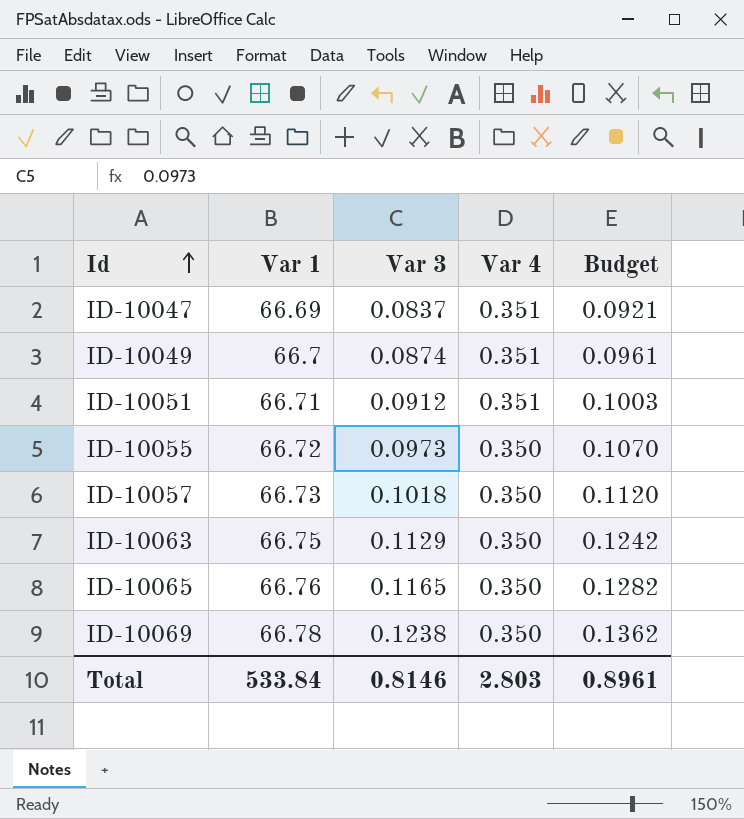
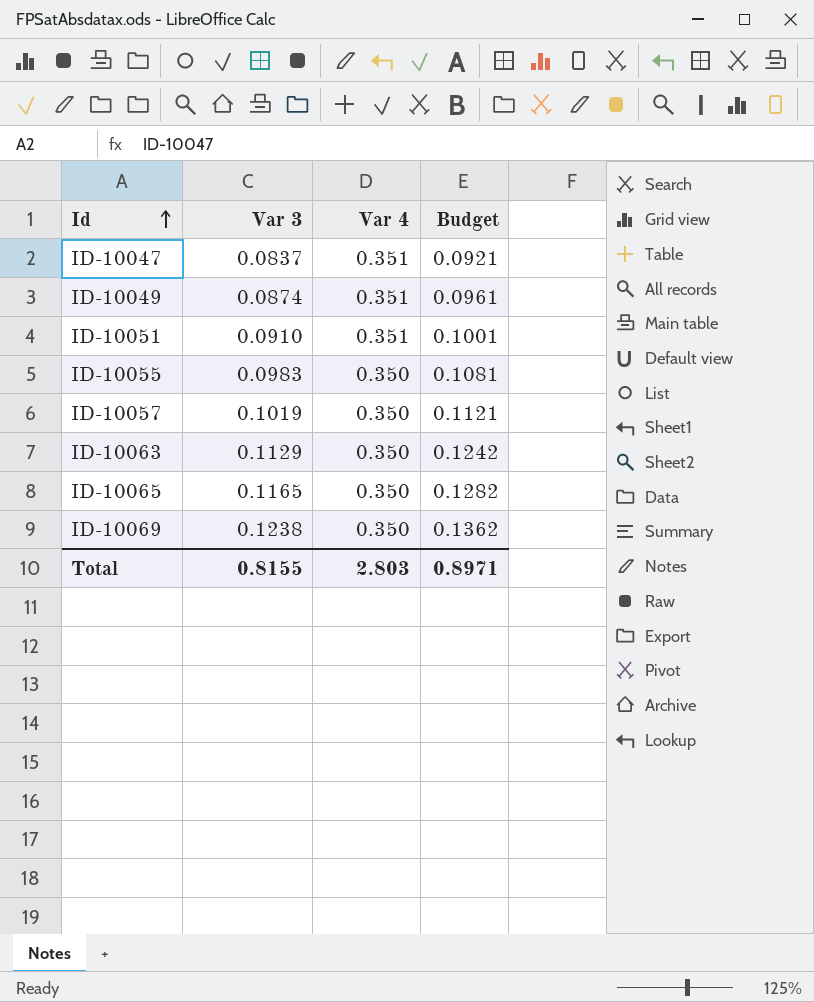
column Var 1 | position: 2 -> none
ID-10051 | Var 3: 0.0912 -> 0.0910
ID-10051 | Budget: 0.1003 -> 0.1001
ID-10055 | Var 3: 0.0973 -> 0.0983
ID-10055 | Budget: 0.1070 -> 0.1081
ID-10057 | Var 3: 0.1018 -> 0.1019
ID-10057 | Budget: 0.1120 -> 0.1121
Total | Var 3: 0.8146 -> 0.8155
Total | Budget: 0.8961 -> 0.8971

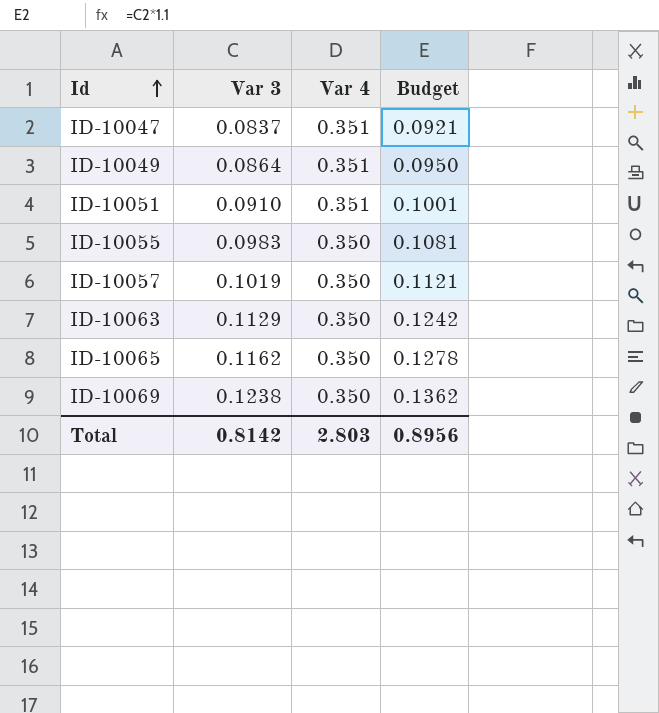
ID-10049 | Var 3: 0.0874 -> 0.0864
ID-10049 | Budget: 0.0961 -> 0.0950
ID-10065 | Var 3: 0.1165 -> 0.1162
ID-10065 | Budget: 0.1282 -> 0.1278
Total | Var 3: 0.8155 -> 0.8142
Total | Budget: 0.8971 -> 0.8956

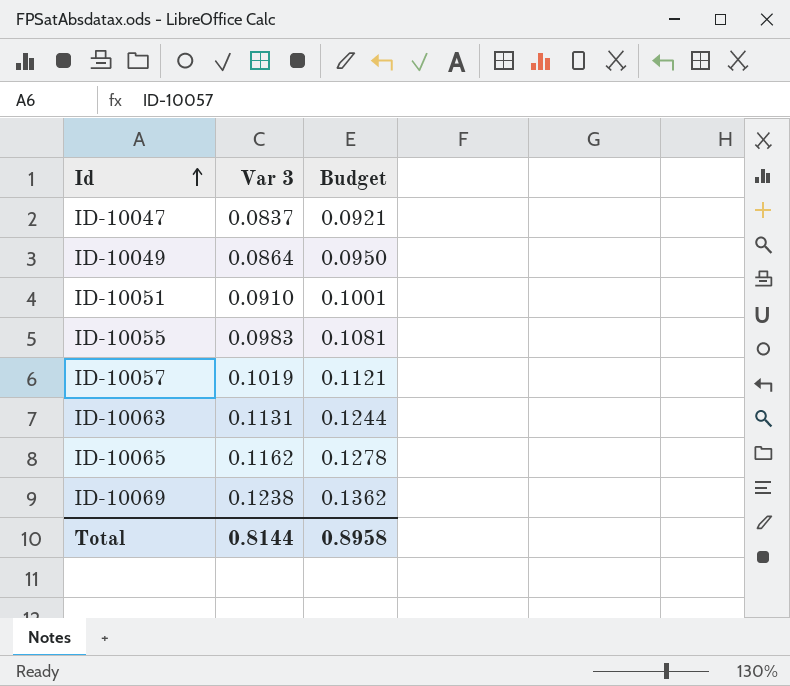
column Var 4 | position: 3 -> none
ID-10063 | Var 3: 0.1129 -> 0.1131
ID-10063 | Budget: 0.1242 -> 0.1244
Total | Var 3: 0.8142 -> 0.8144
Total | Budget: 0.8956 -> 0.8958

